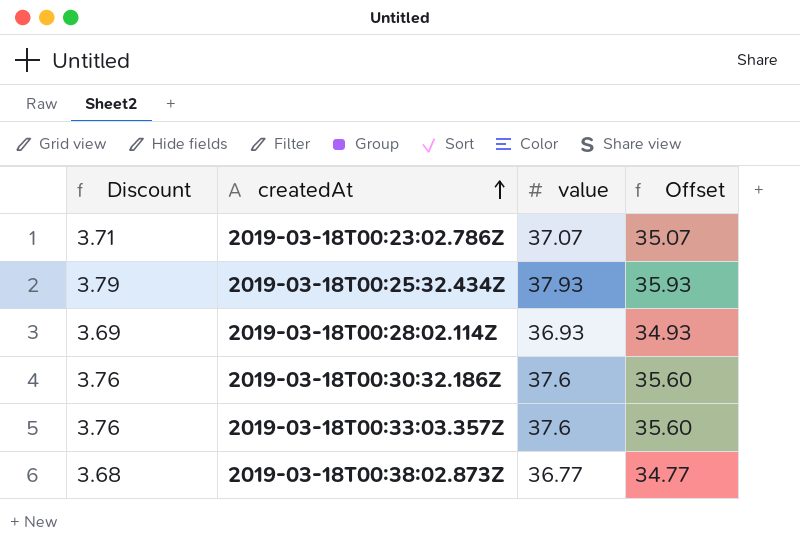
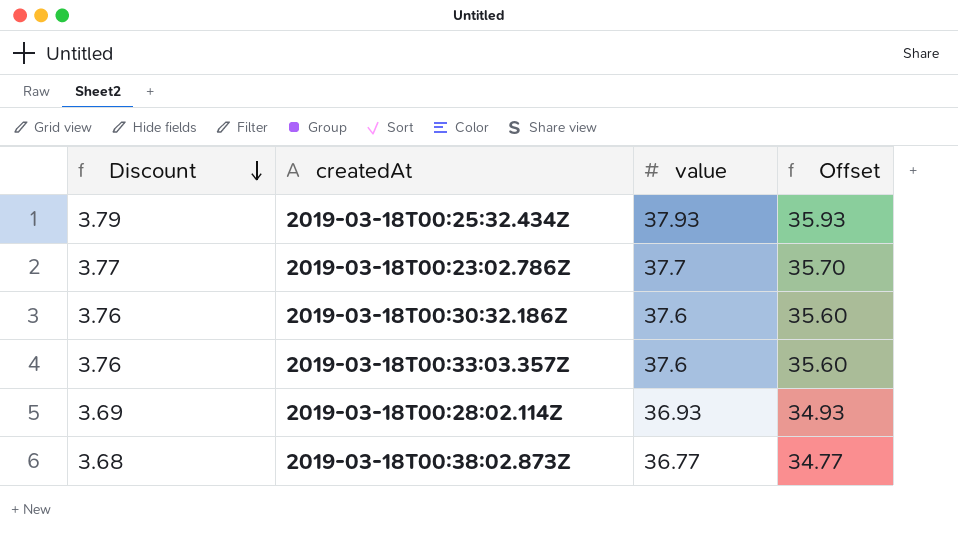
row order: createdAt ascending -> Discount descending
2019-03-18T00:23:02.786Z | Discount: 3.71 -> 3.77
2019-03-18T00:23:02.786Z | value: 37.07 -> 37.7
2019-03-18T00:23:02.786Z | Offset: 35.07 -> 35.70

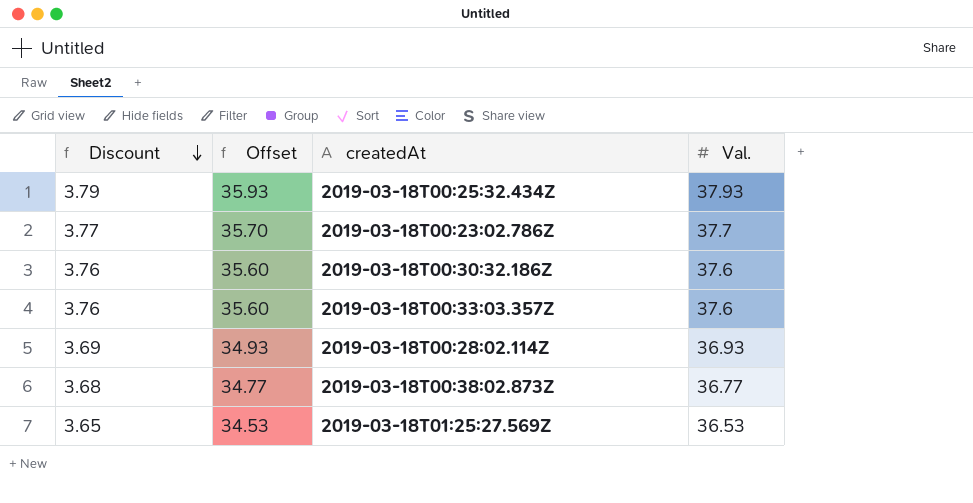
column Offset | position: 4 -> 2
column name: value -> Val.
row 2019-03-18T01:25:27.569Z: none -> 3.65 | 34.53 | 36.53

